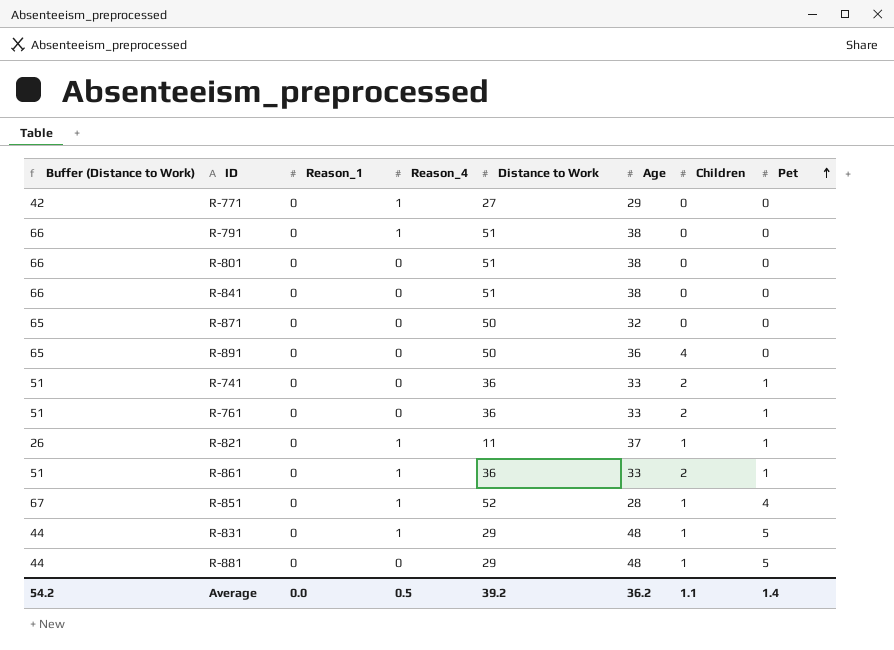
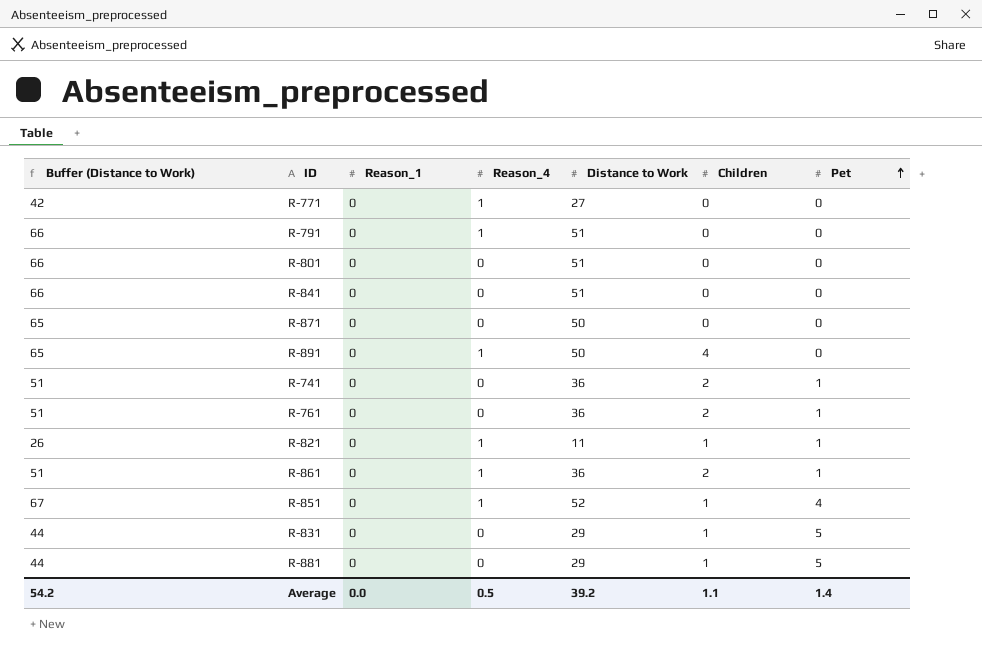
column Age | position: 6 -> none
R-891 | Reason_4: 0 -> 1
R-831 | Reason_4: 1 -> 0

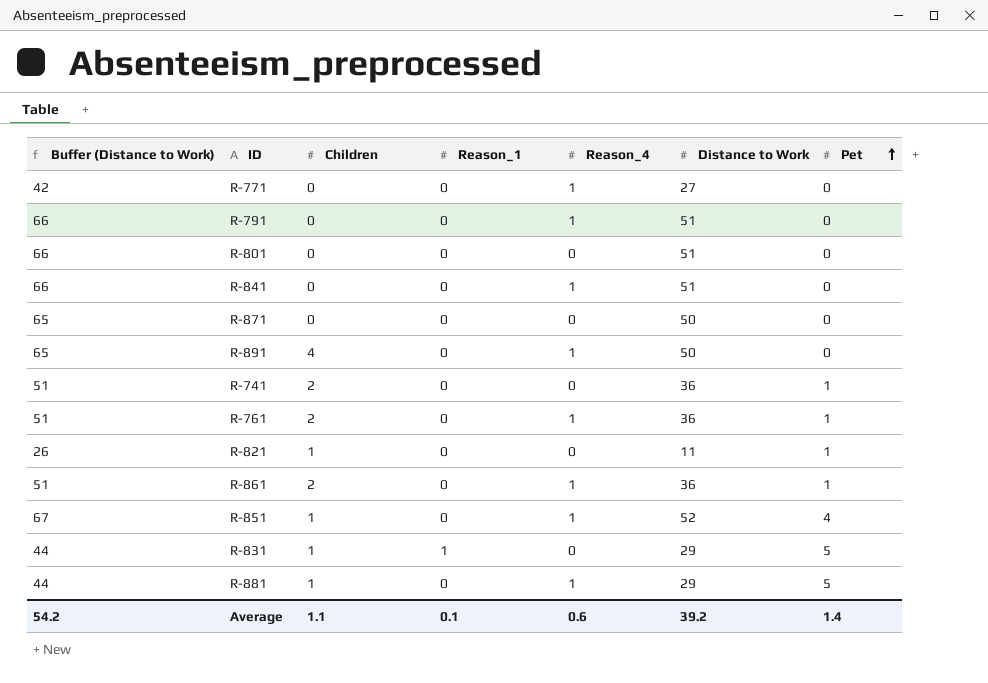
column Children | position: 6 -> 3
R-841 | Reason_4: 0 -> 1
R-761 | Reason_4: 0 -> 1
R-821 | Reason_4: 1 -> 0
R-831 | Reason_1: 0 -> 1
R-881 | Reason_4: 0 -> 1
Average | Reason_1: 0.0 -> 0.1
Average | Reason_4: 0.5 -> 0.6

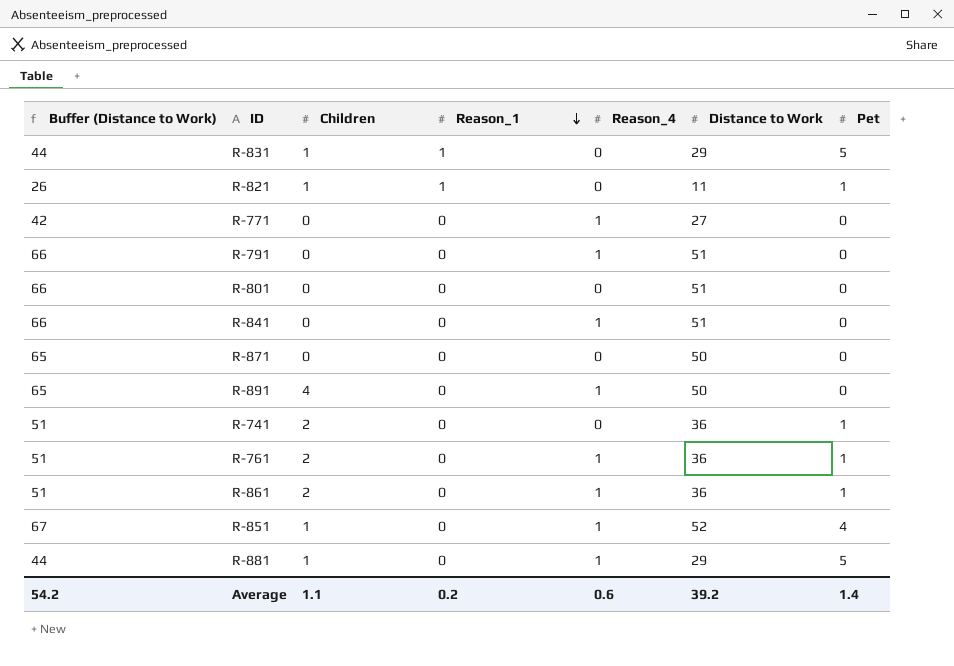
row order: Pet ascending -> Reason_1 descending
R-821 | Reason_1: 0 -> 1
Average | Reason_1: 0.1 -> 0.2

